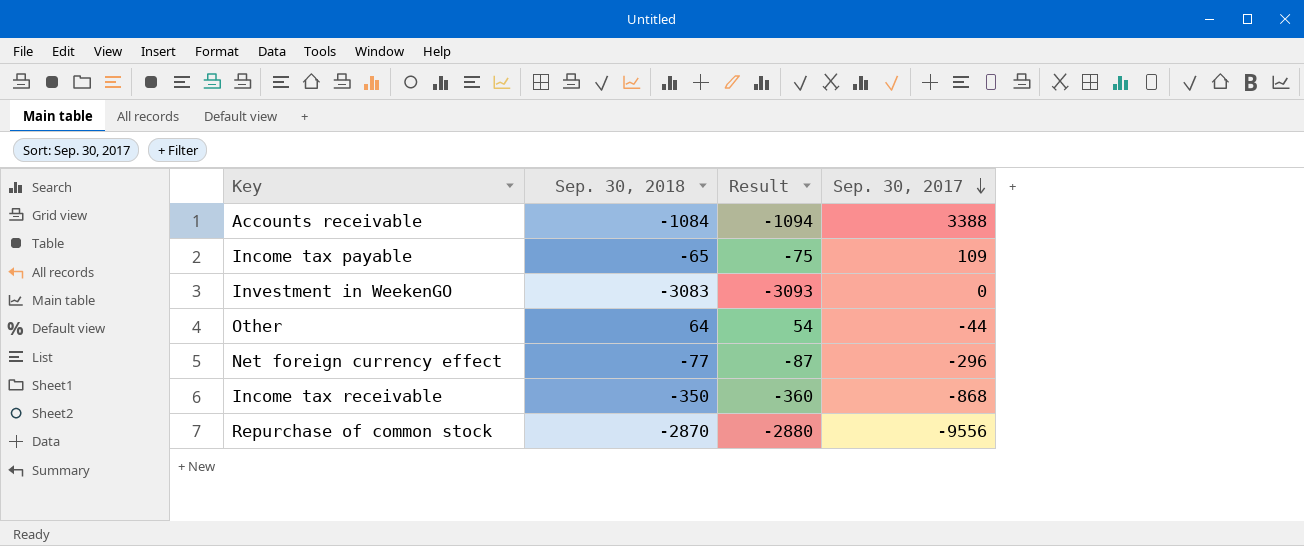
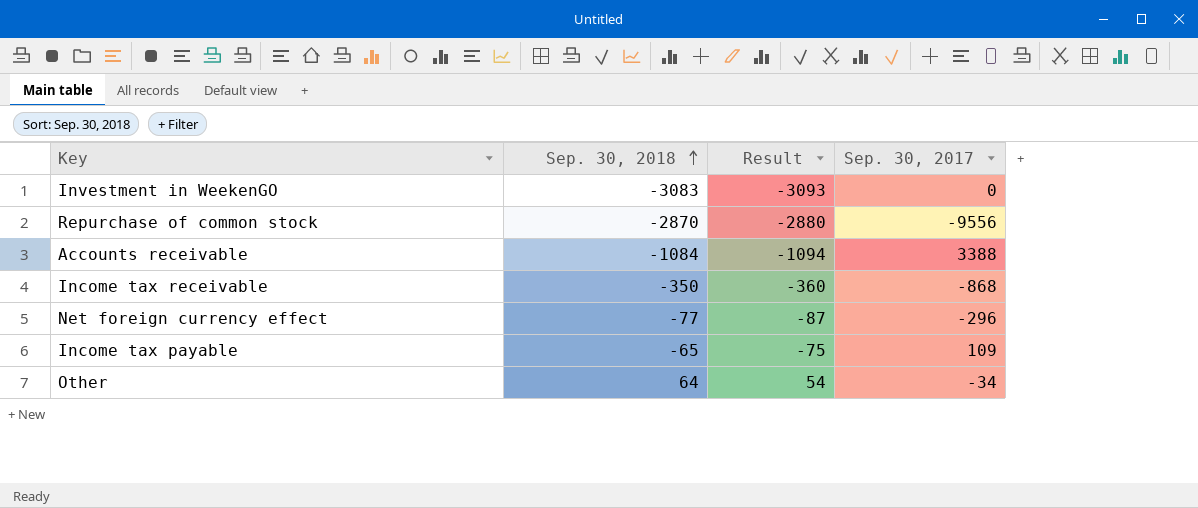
row order: Sep. 30, 2017 descending -> Sep. 30, 2018 ascending
Other | Sep. 30, 2017: -44 -> -34

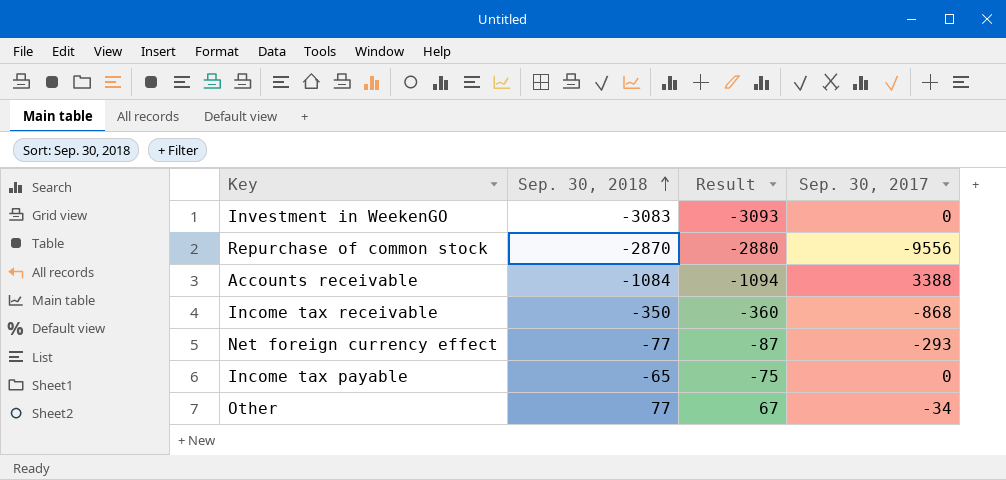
Net foreign currency effect | Sep. 30, 2017: -296 -> -293
Income tax payable | Sep. 30, 2017: 109 -> 0
Other | Sep. 30, 2018: 64 -> 77
Other | Result: 54 -> 67

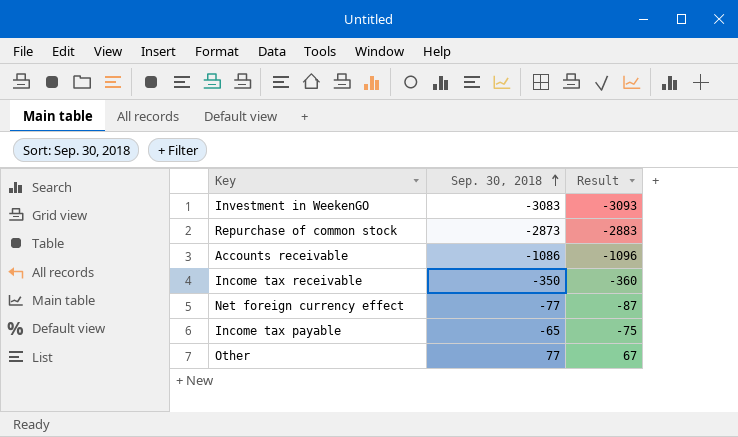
column Sep. 30, 2017 | position: 4 -> none
Repurchase of common stock | Sep. 30, 2018: -2870 -> -2873
Repurchase of common stock | Result: -2880 -> -2883
Accounts receivable | Sep. 30, 2018: -1084 -> -1086
Accounts receivable | Result: -1094 -> -1096

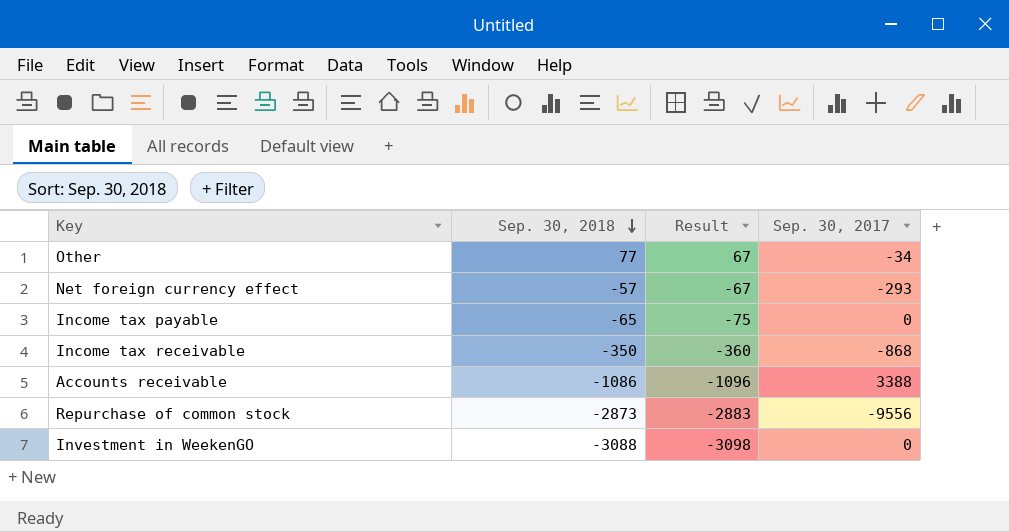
row order: Sep. 30, 2018 ascending -> Sep. 30, 2018 descending
column Sep. 30, 2017 | position: none -> 4
Net foreign currency effect | Sep. 30, 2018: -77 -> -57
Net foreign currency effect | Result: -87 -> -67
Investment in WeekenGO | Sep. 30, 2018: -3083 -> -3088
Investment in WeekenGO | Result: -3093 -> -3098

